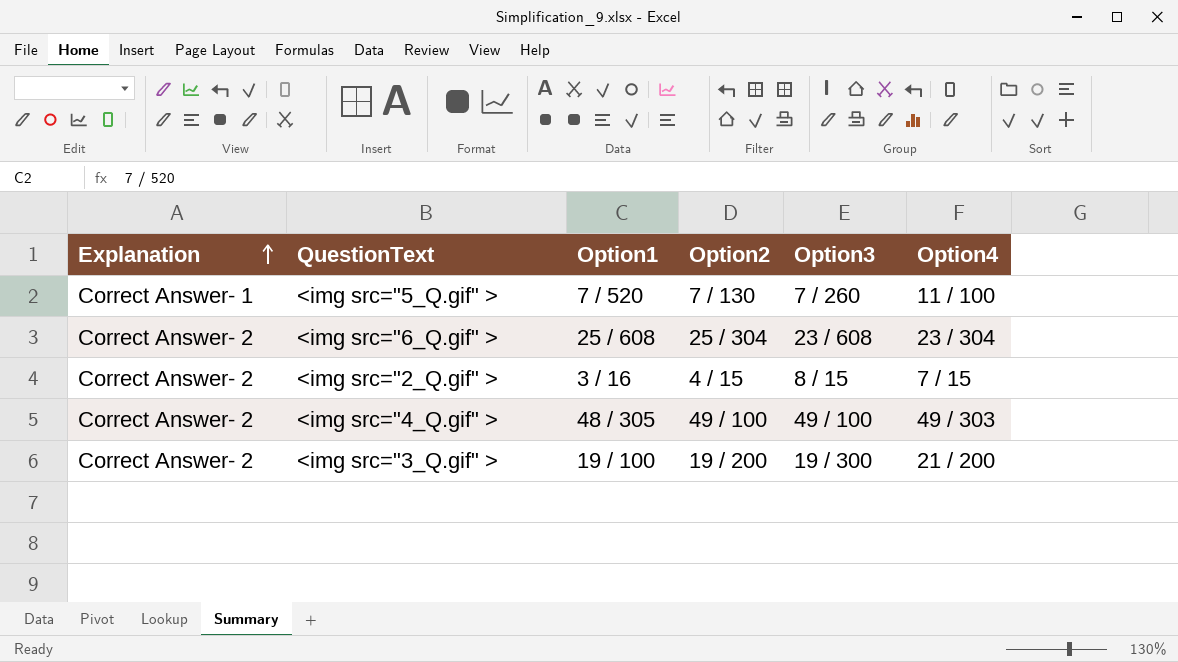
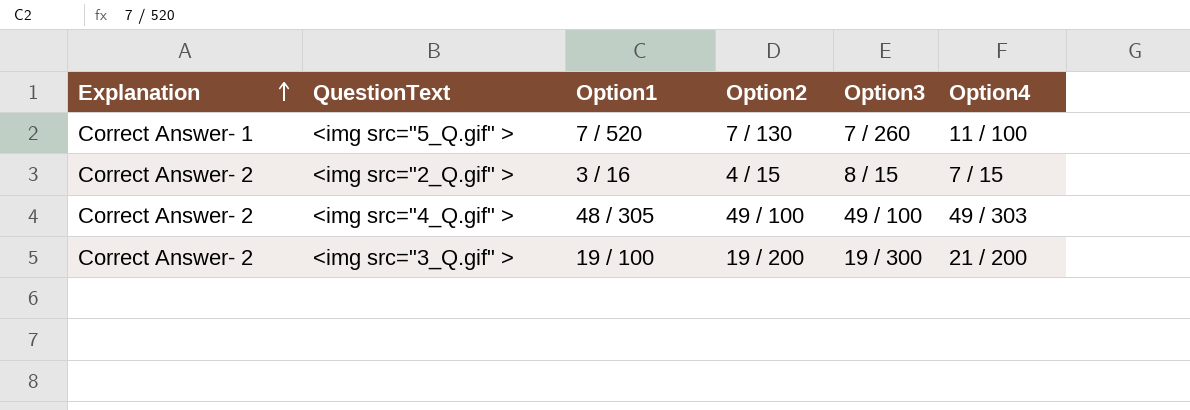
row <img src="6_Q.gif" >: Correct Answer- 2 | 25 / 608 | 25 / 304 | 23 / 608 | 23 / 304 -> none

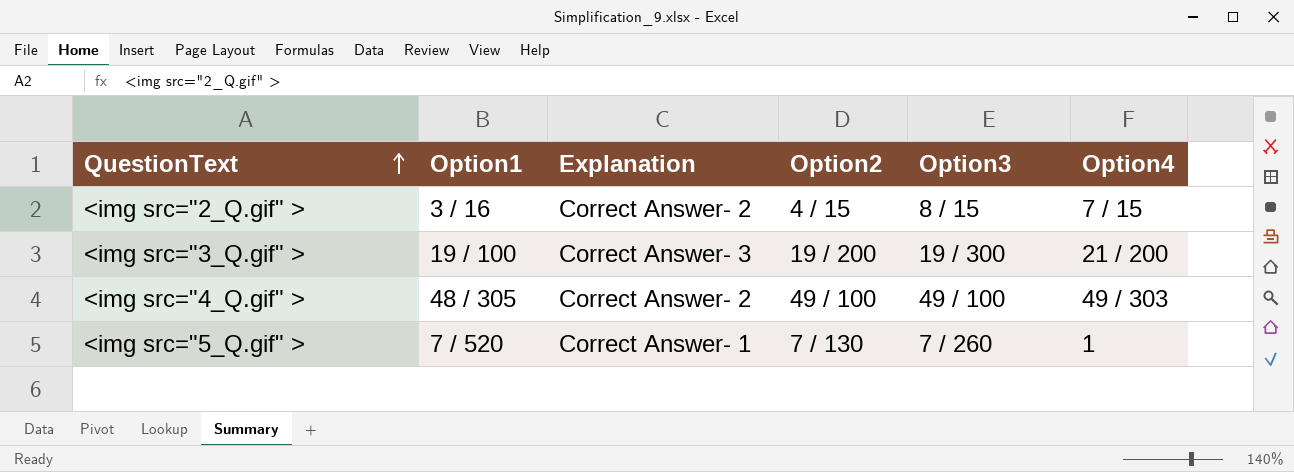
row order: Explanation ascending -> QuestionText ascending
column Explanation | position: 1 -> 3
<img src="3_Q.gif" > | Explanation: Correct Answer- 2 -> Correct Answer- 3
<img src="5_Q.gif" > | Option4: 11 / 100 -> 1

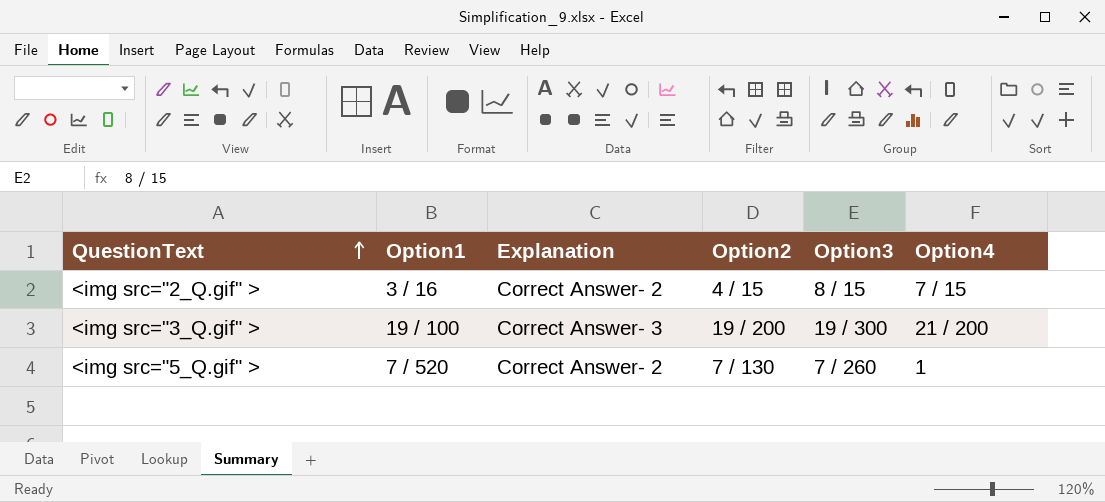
row <img src="4_Q.gif" >: 48 / 305 | Correct Answer- 2 | 49 / 100 | 49 / 100 | 49 / 303 -> none
<img src="5_Q.gif" > | Explanation: Correct Answer- 1 -> Correct Answer- 2

